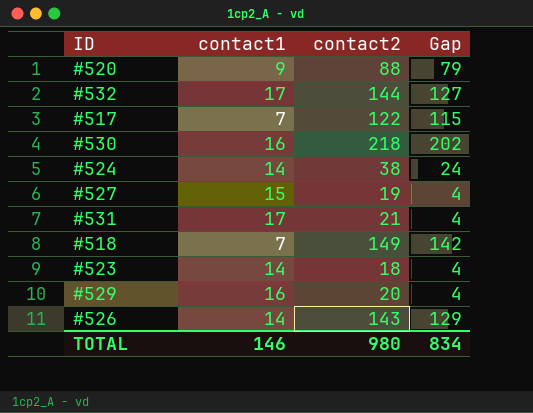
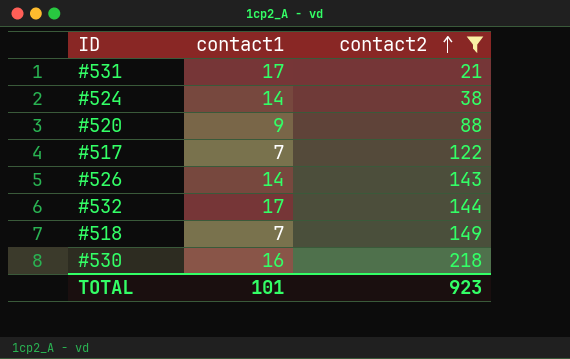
filter: none -> contact2 >= 21
row order: none -> contact2 ascending
column Gap | formula: [contact2] - [contact1] -> none
TOTAL | contact1: 146 -> 101
TOTAL | contact2: 980 -> 923

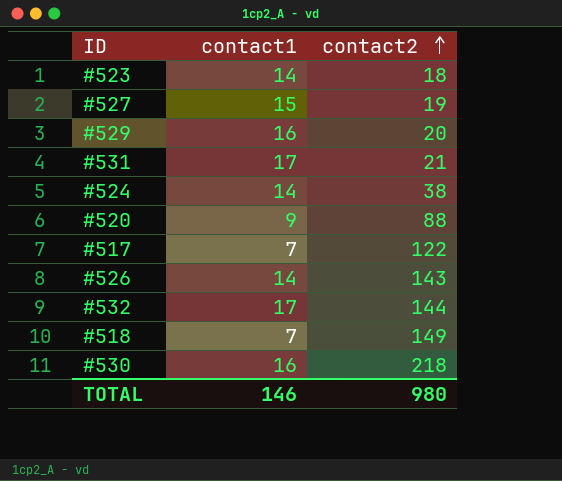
filter: contact2 >= 21 -> none
TOTAL | contact1: 101 -> 146
TOTAL | contact2: 923 -> 980

